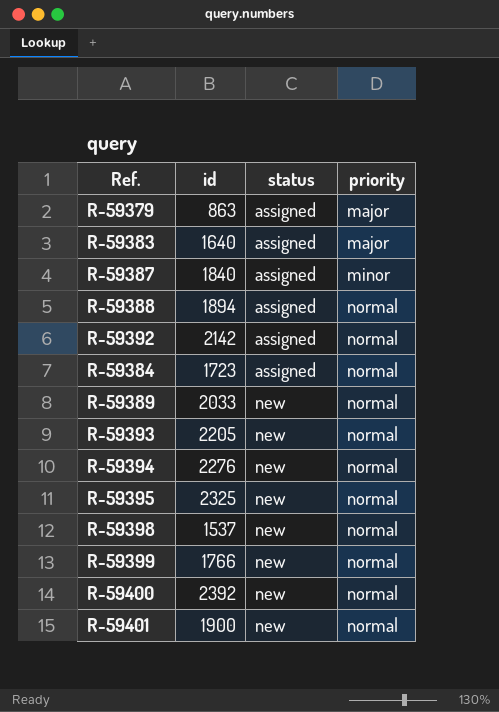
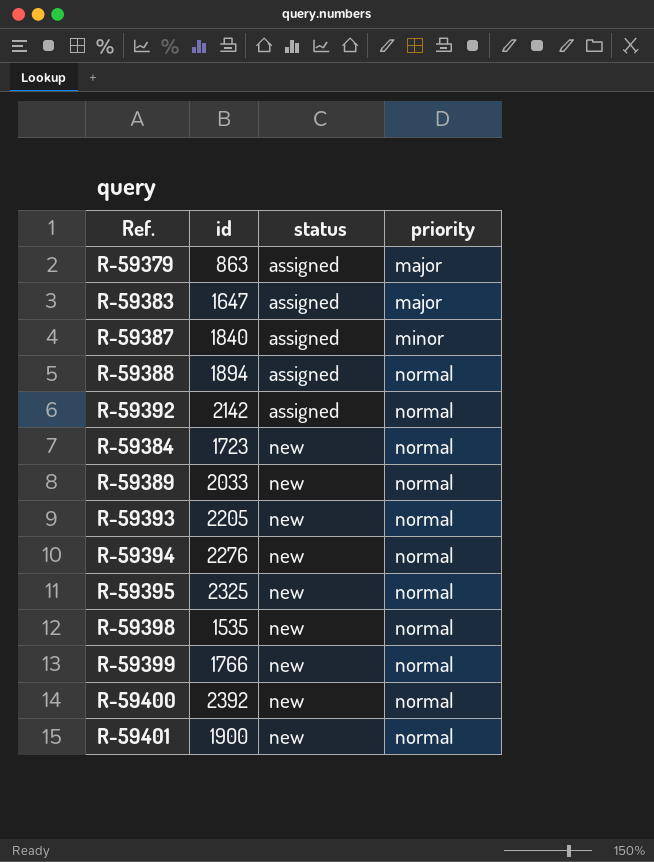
R-59383 | id: 1640 -> 1647
R-59384 | status: assigned -> new
R-59398 | id: 1537 -> 1535

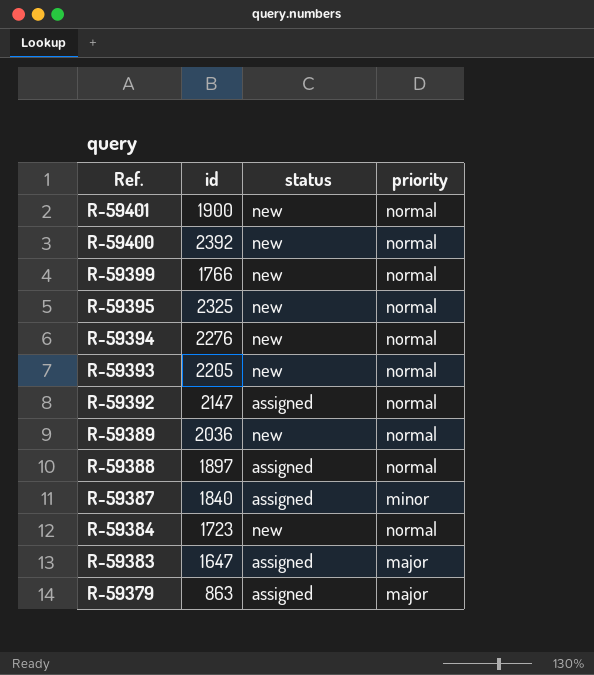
row order: status ascending -> Ref. descending
row R-59398: 1535 | new | normal -> none
R-59392 | id: 2142 -> 2147
R-59389 | id: 2033 -> 2036
R-59388 | id: 1894 -> 1897

